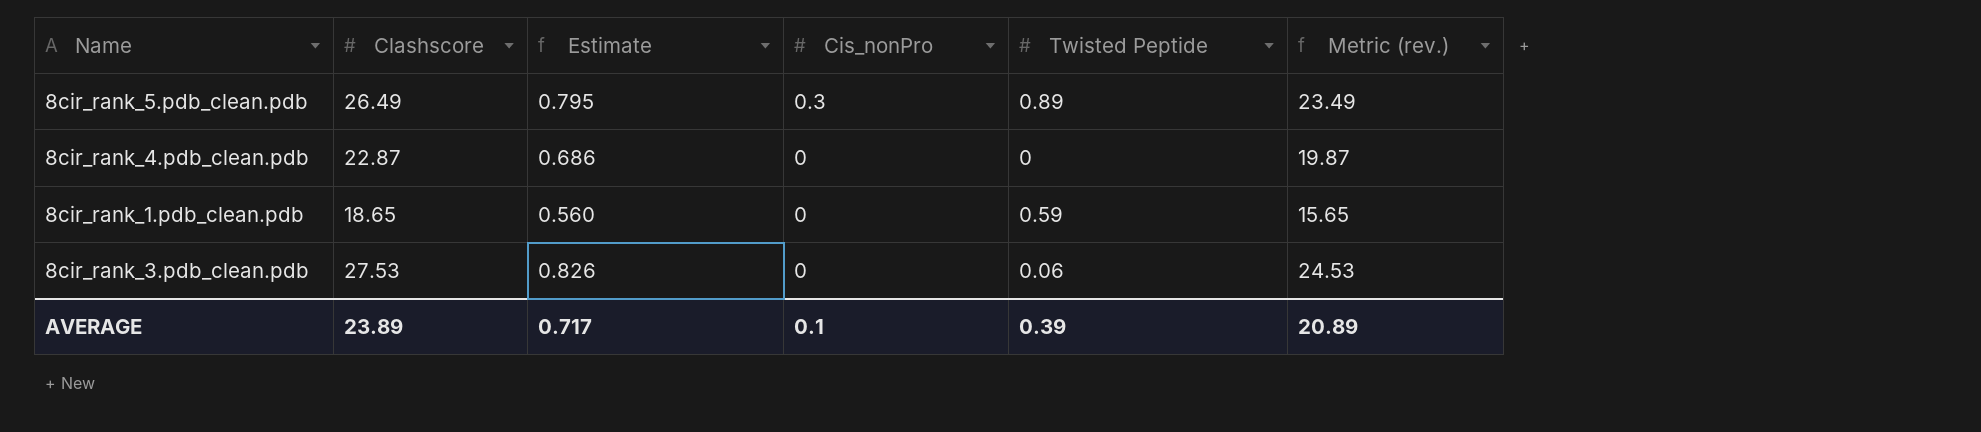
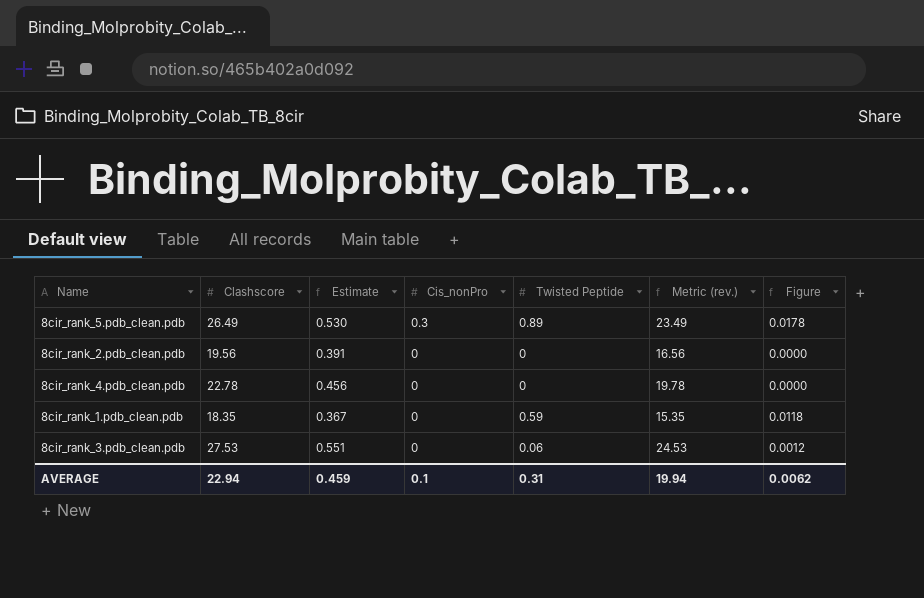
column Estimate | formula: [Clashscore] * 0.03 -> [Clashscore] * 0.02
column Figure | formula: none -> [Twisted Peptide] * 0.02
row 8cir_rank_2.pdb_clean.pdb: none -> 19.56 | 0.391 | 0 | 0 | 16.56 | 0.0000
8cir_rank_4.pdb_clean.pdb | Clashscore: 22.87 -> 22.78
8cir_rank_4.pdb_clean.pdb | Metric (rev.): 19.87 -> 19.78
8cir_rank_1.pdb_clean.pdb | Clashscore: 18.65 -> 18.35
8cir_rank_1.pdb_clean.pdb | Metric (rev.): 15.65 -> 15.35
AVERAGE | Clashscore: 23.89 -> 22.94
AVERAGE | Estimate: 0.717 -> 0.459
AVERAGE | Twisted Peptide: 0.39 -> 0.31
AVERAGE | Metric (rev.): 20.89 -> 19.94

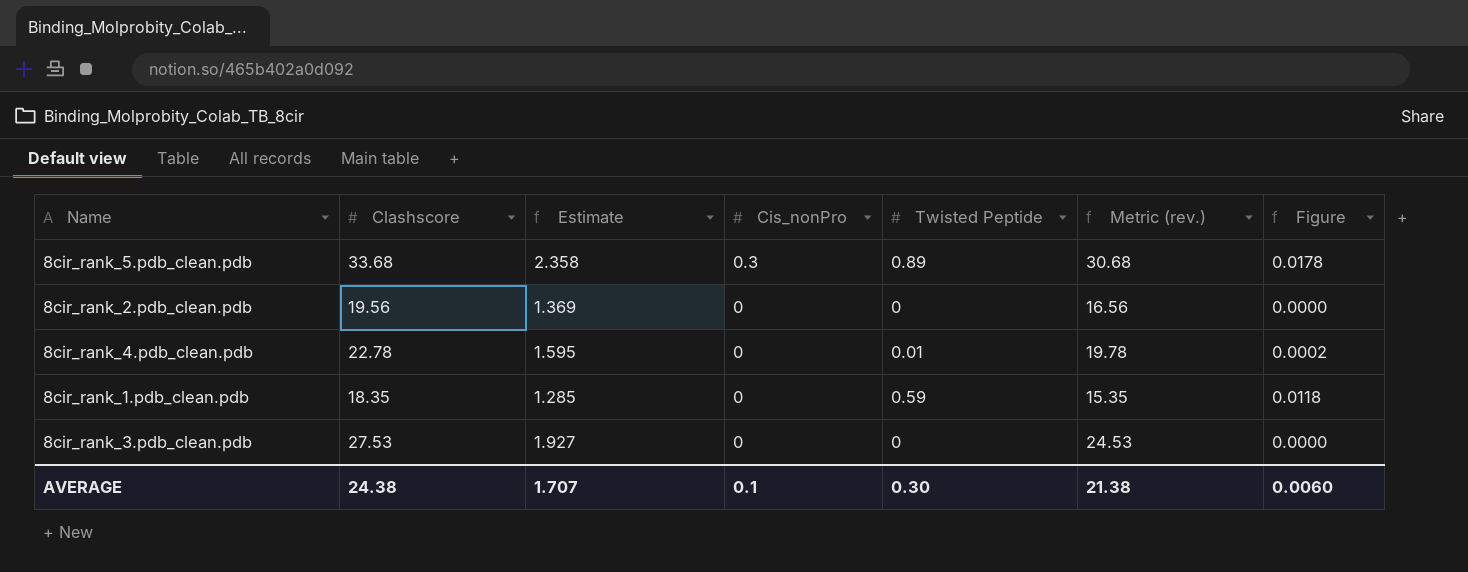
column Estimate | formula: [Clashscore] * 0.02 -> [Clashscore] * 0.07
8cir_rank_5.pdb_clean.pdb | Clashscore: 26.49 -> 33.68
8cir_rank_5.pdb_clean.pdb | Metric (rev.): 23.49 -> 30.68
8cir_rank_4.pdb_clean.pdb | Twisted Peptide: 0 -> 0.01
8cir_rank_4.pdb_clean.pdb | Figure: 0.0000 -> 0.0002
8cir_rank_3.pdb_clean.pdb | Twisted Peptide: 0.06 -> 0
8cir_rank_3.pdb_clean.pdb | Figure: 0.0012 -> 0.0000
AVERAGE | Clashscore: 22.94 -> 24.38
AVERAGE | Estimate: 0.459 -> 1.707
AVERAGE | Twisted Peptide: 0.31 -> 0.30
AVERAGE | Metric (rev.): 19.94 -> 21.38
AVERAGE | Figure: 0.0062 -> 0.0060

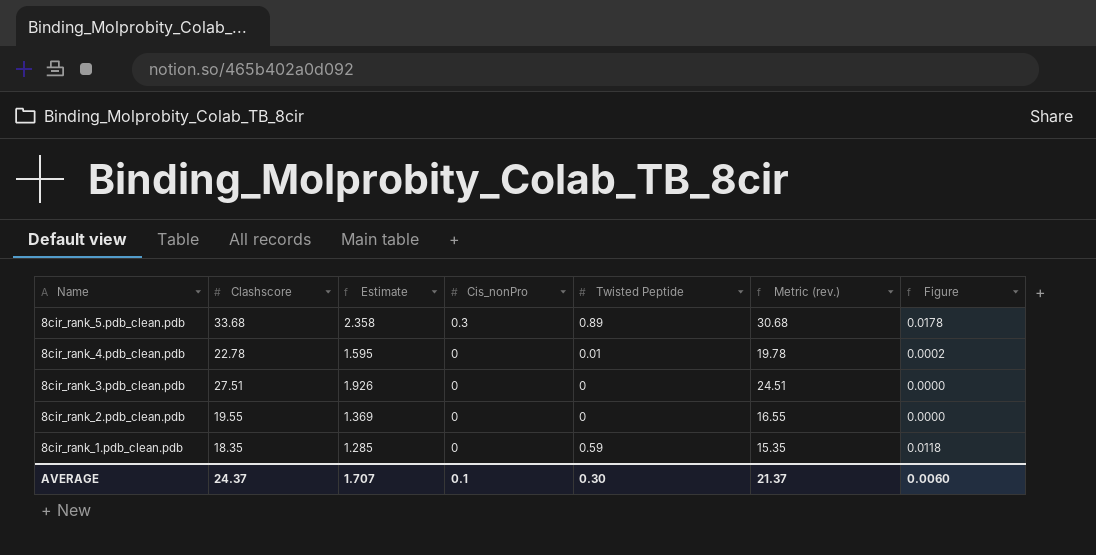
row order: Cis_nonPro descending -> Name descending
8cir_rank_3.pdb_clean.pdb | Clashscore: 27.53 -> 27.51
8cir_rank_3.pdb_clean.pdb | Estimate: 1.927 -> 1.926
8cir_rank_3.pdb_clean.pdb | Metric (rev.): 24.53 -> 24.51
8cir_rank_2.pdb_clean.pdb | Clashscore: 19.56 -> 19.55
8cir_rank_2.pdb_clean.pdb | Metric (rev.): 16.56 -> 16.55
AVERAGE | Clashscore: 24.38 -> 24.37
AVERAGE | Metric (rev.): 21.38 -> 21.37

